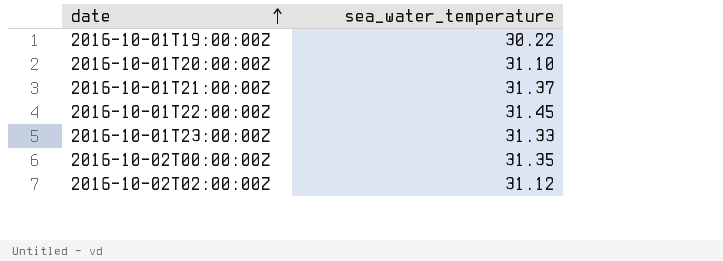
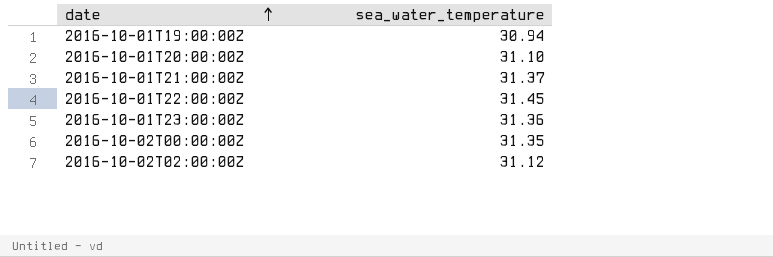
2016-10-01T19:00:00Z | sea_water_temperature: 30.22 -> 30.94
2016-10-01T23:00:00Z | sea_water_temperature: 31.33 -> 31.36

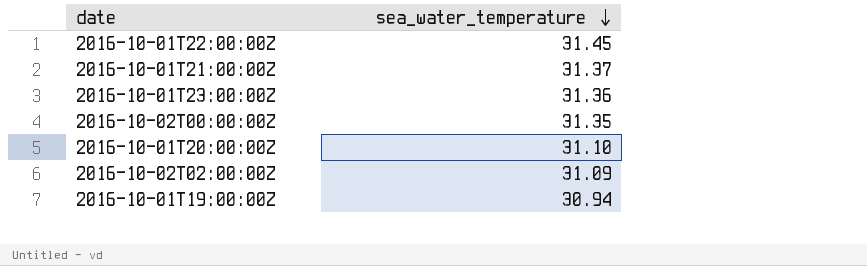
row order: date ascending -> sea_water_temperature descending
2016-10-02T02:00:00Z | sea_water_temperature: 31.12 -> 31.09

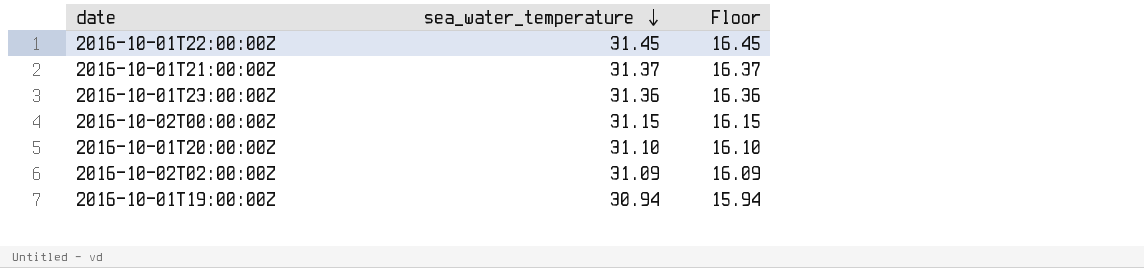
column Floor | formula: none -> [sea_water_temperature] - 15
2016-10-02T00:00:00Z | sea_water_temperature: 31.35 -> 31.15

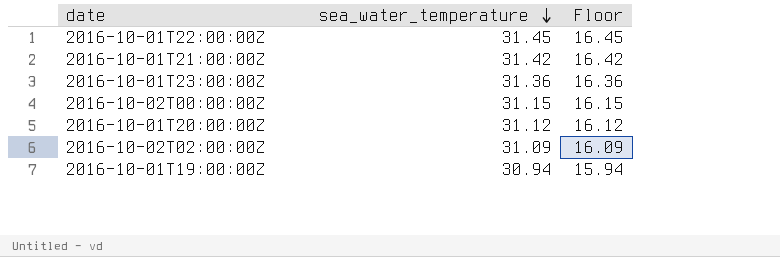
2016-10-01T21:00:00Z | sea_water_temperature: 31.37 -> 31.42
2016-10-01T21:00:00Z | Floor: 16.37 -> 16.42
2016-10-01T20:00:00Z | sea_water_temperature: 31.10 -> 31.12
2016-10-01T20:00:00Z | Floor: 16.10 -> 16.12

